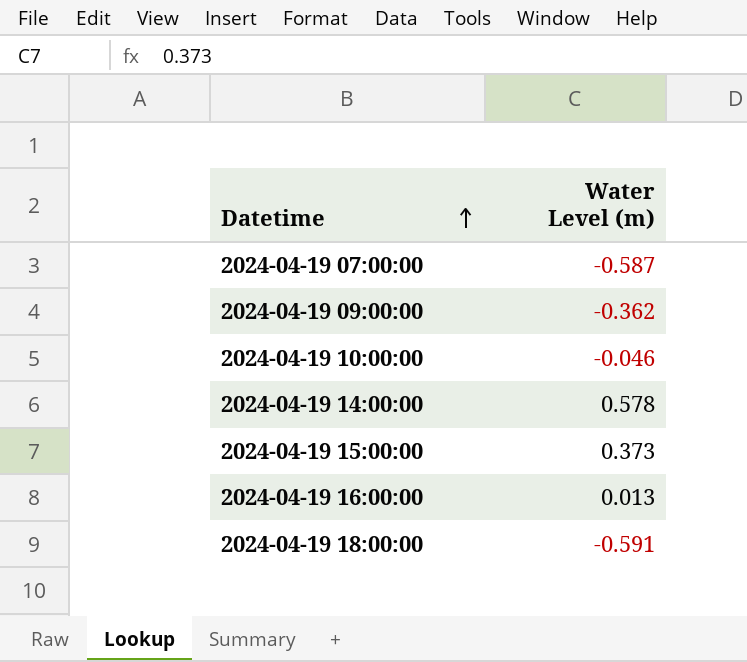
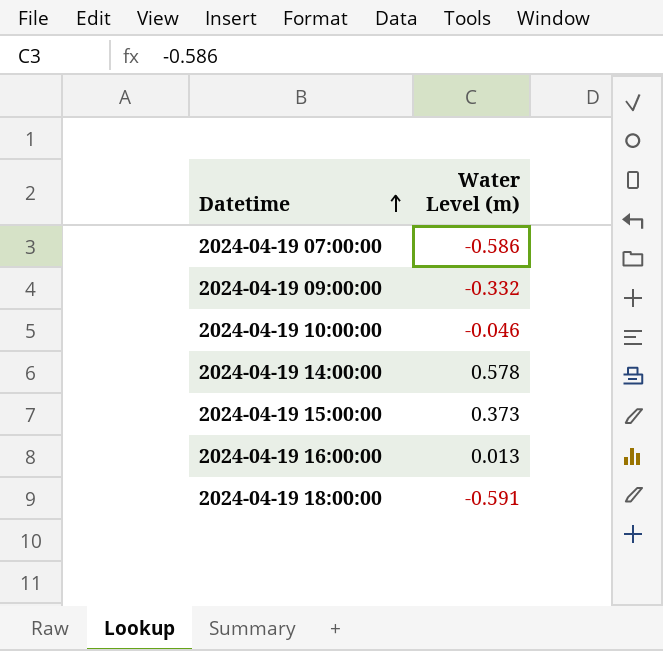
2024-04-19 07:00:00 | Water Level (m): -0.587 -> -0.586
2024-04-19 09:00:00 | Water Level (m): -0.362 -> -0.332

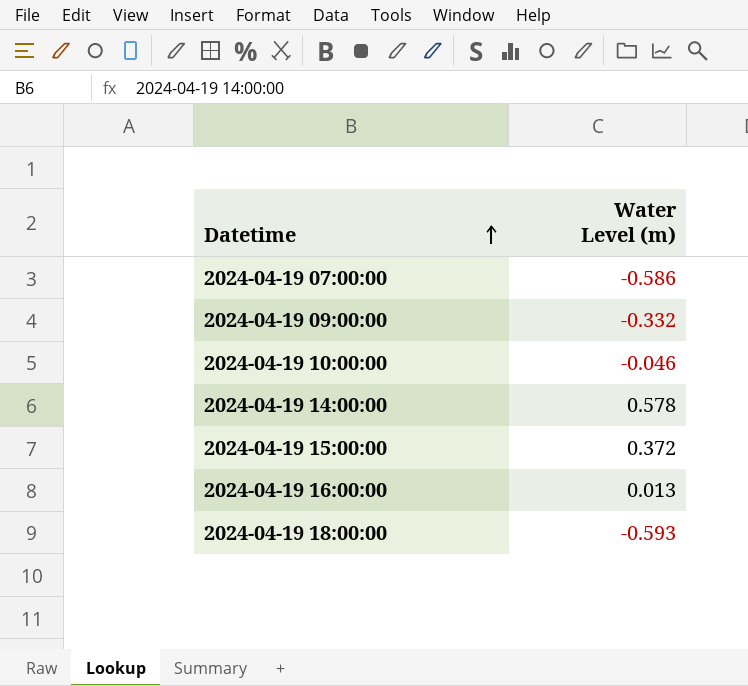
2024-04-19 15:00:00 | Water Level (m): 0.373 -> 0.372
2024-04-19 18:00:00 | Water Level (m): -0.591 -> -0.593

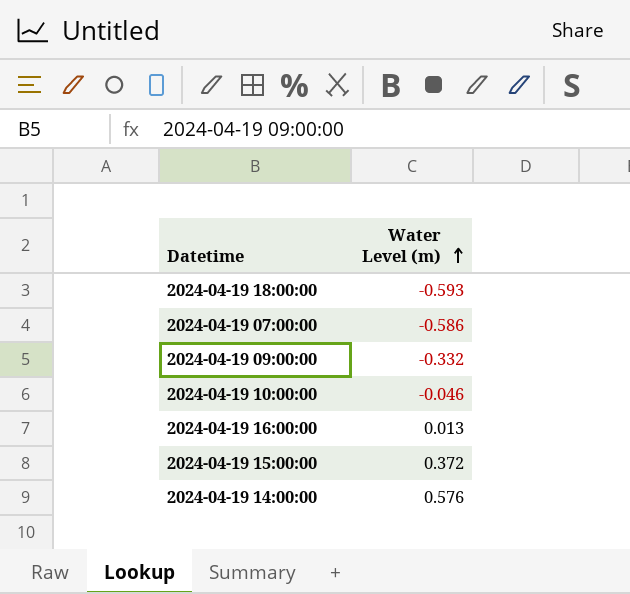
row order: Datetime ascending -> Water Level (m) ascending
2024-04-19 14:00:00 | Water Level (m): 0.578 -> 0.576

